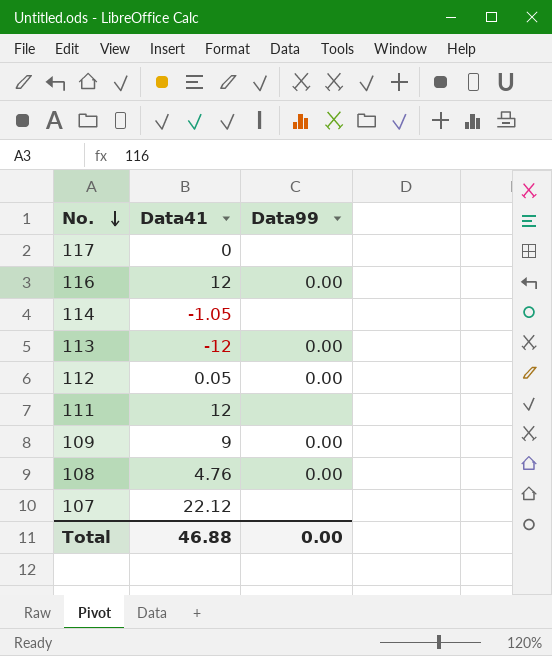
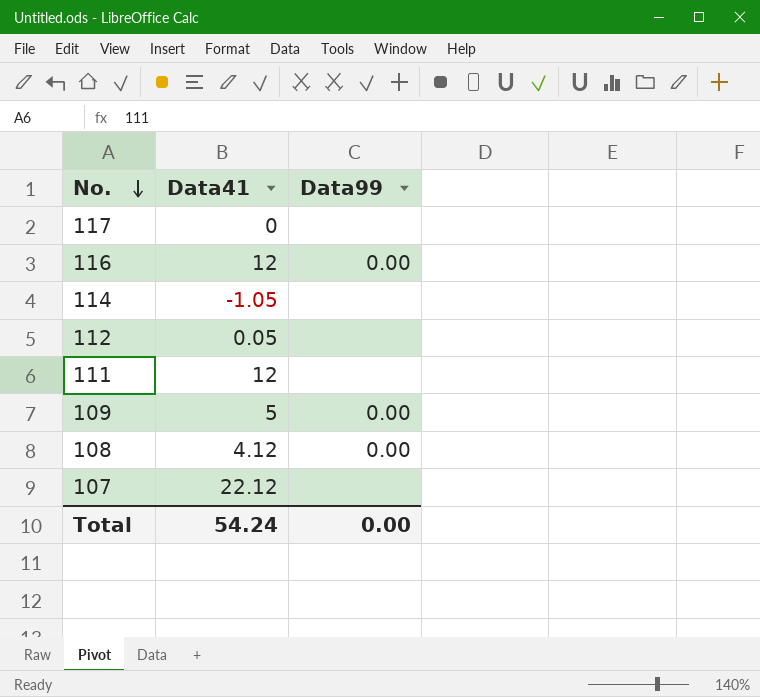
row 113: -12 | 0.00 -> none
112 | Data99: 0.00 -> none
109 | Data41: 9 -> 5
108 | Data41: 4.76 -> 4.12
Total | Data41: 46.88 -> 54.24

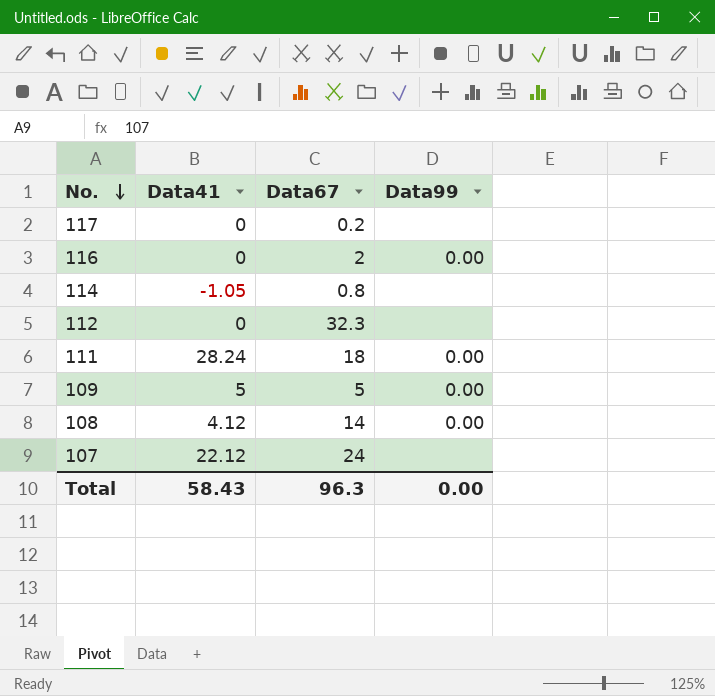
column Data67 | position: none -> 3
116 | Data41: 12 -> 0
112 | Data41: 0.05 -> 0
111 | Data41: 12 -> 28.24
111 | Data99: none -> 0.00
Total | Data41: 54.24 -> 58.43

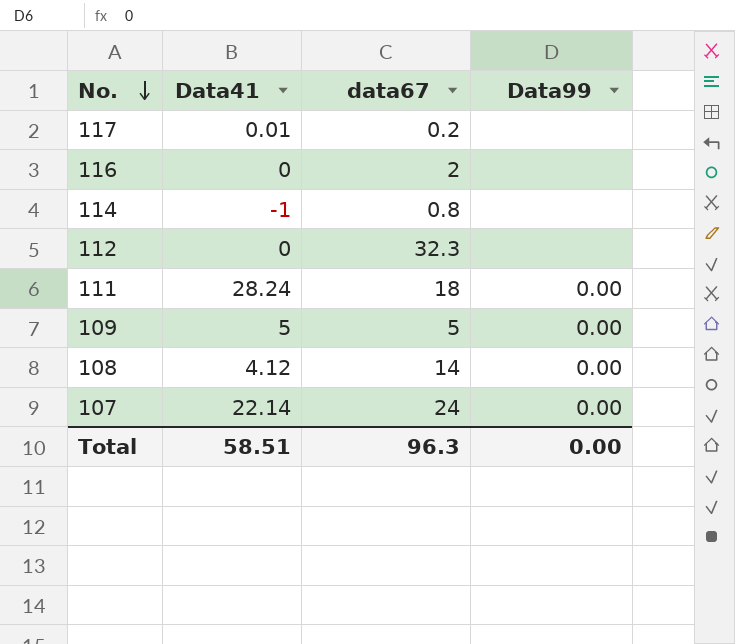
column name: Data67 -> data67
117 | Data41: 0 -> 0.01
116 | Data99: 0.00 -> none
114 | Data41: -1.05 -> -1
107 | Data41: 22.12 -> 22.14
107 | Data99: none -> 0.00
Total | Data41: 58.43 -> 58.51

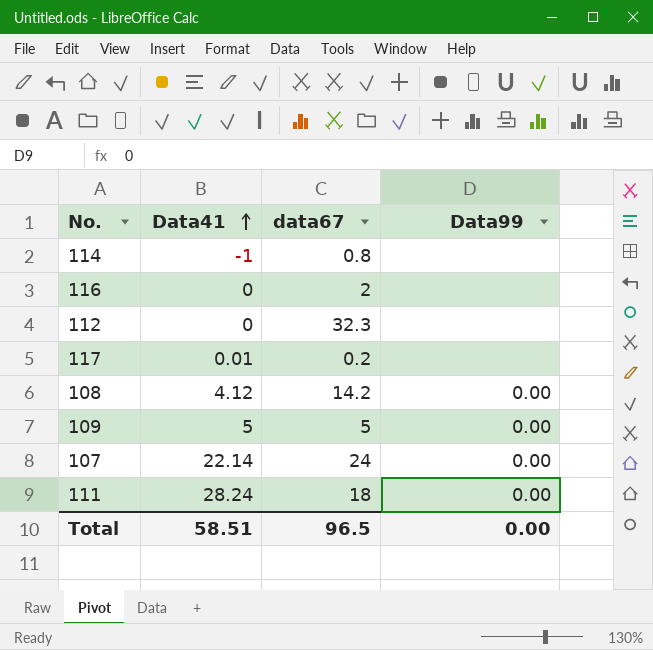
row order: No. descending -> Data41 ascending
108 | data67: 14 -> 14.2
Total | data67: 96.3 -> 96.5

